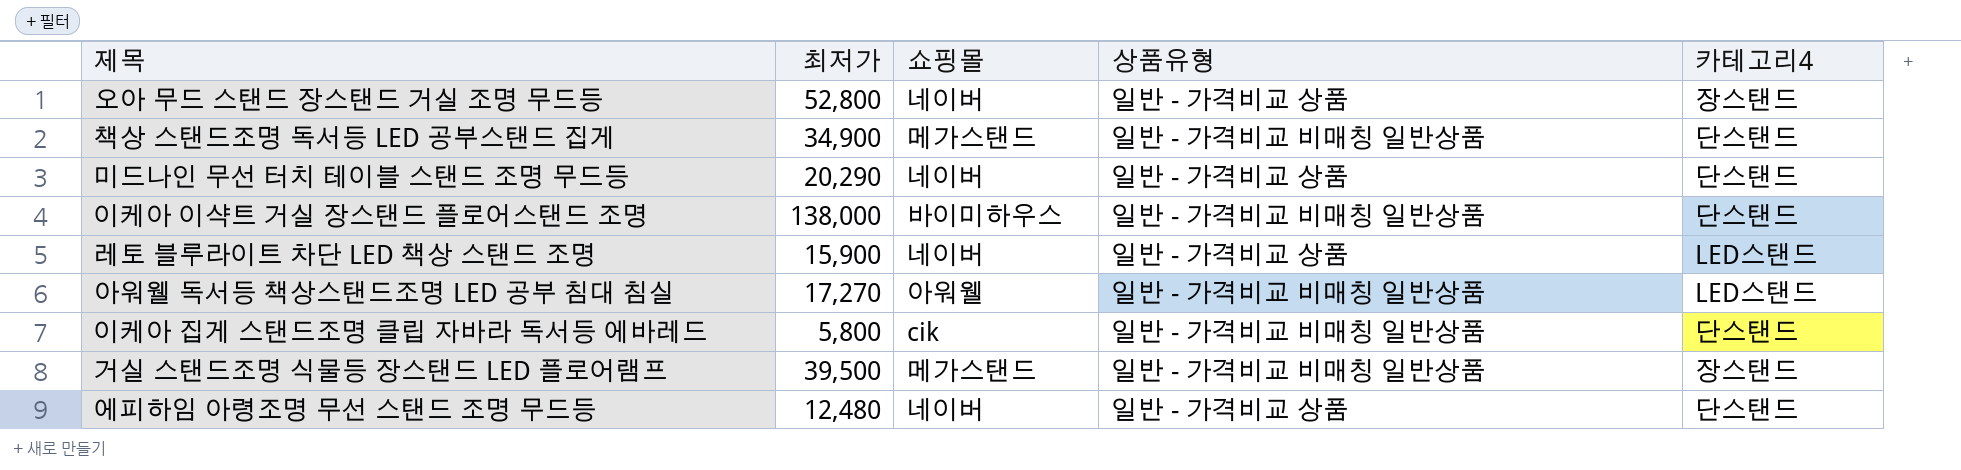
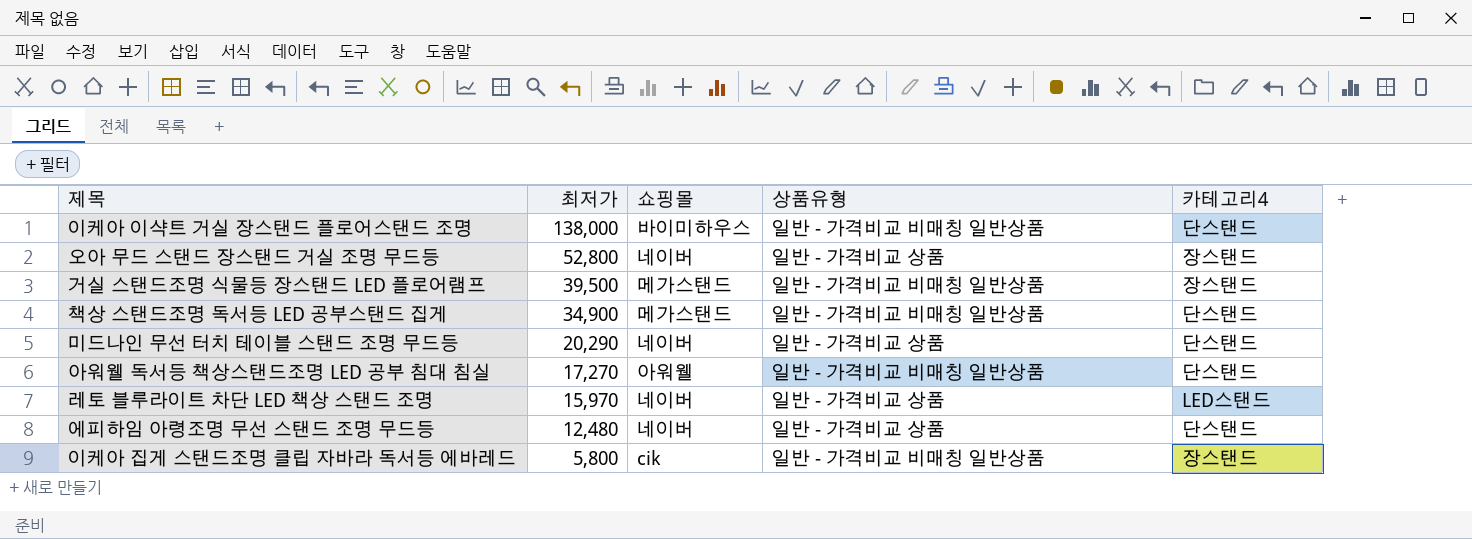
row order: none -> 최저가 descending
아워웰 독서등 책상스탠드조명 LED 공부 침대 침실 | 카테고리4: LED스탠드 -> 단스탠드
레토 블루라이트 차단 LED 책상 스탠드 조명 | 최저가: 15,900 -> 15,970
이케아 집게 스탠드조명 클립 자바라 독서등 에바레드 | 카테고리4: 단스탠드 -> 장스탠드

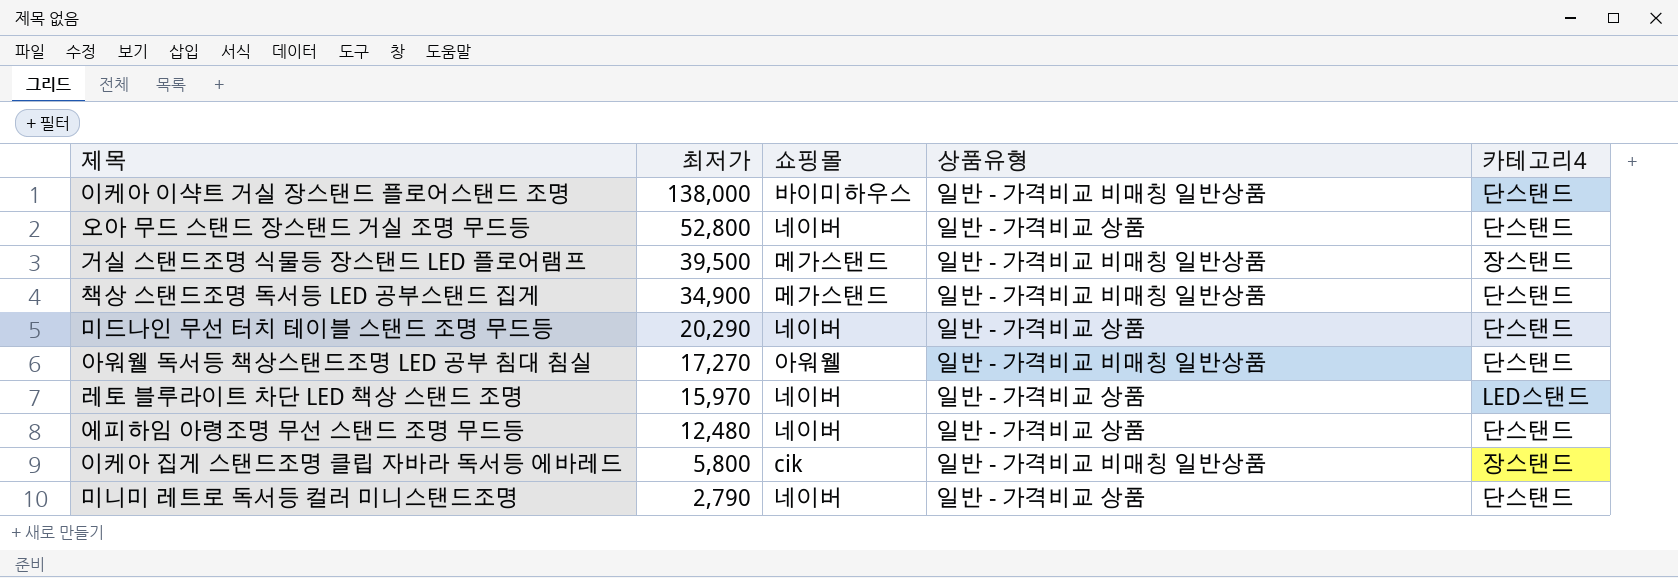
오아 무드 스탠드 장스탠드 거실 조명 무드등 | 카테고리4: 장스탠드 -> 단스탠드
row 미니미 레트로 독서등 컬러 미니스탠드조명: none -> 2,790 | 네이버 | 일반 - 가격비교 상품 | 단스탠드

